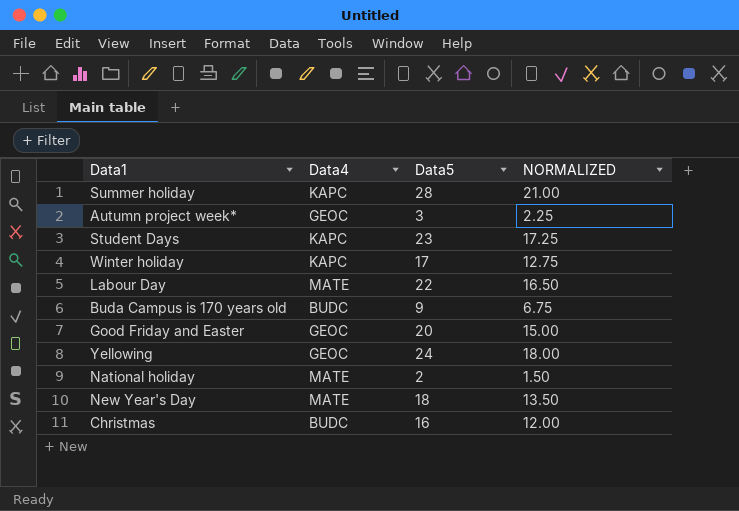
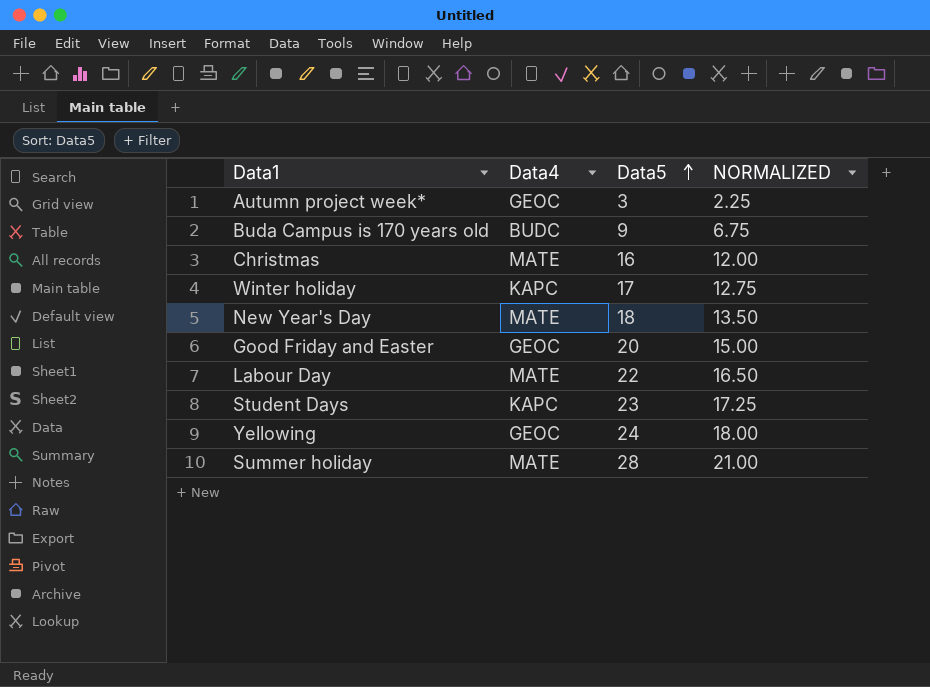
row order: none -> Data5 ascending
row National holiday: MATE | 2 | 1.50 -> none
Christmas | Data4: BUDC -> MATE
Summer holiday | Data4: KAPC -> MATE

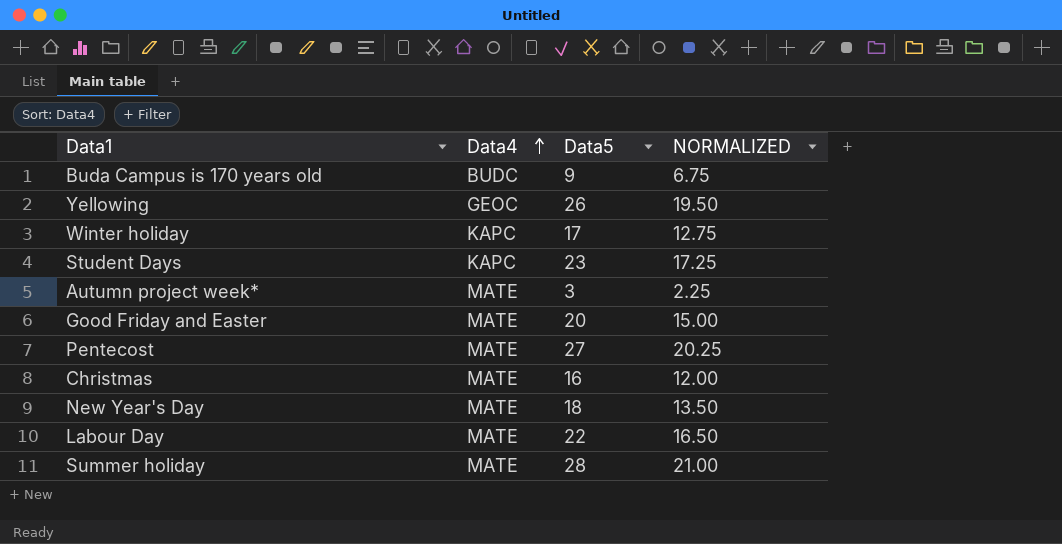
row order: Data5 ascending -> Data4 ascending
Yellowing | Data5: 24 -> 26
Yellowing | NORMALIZED: 18.00 -> 19.50
Autumn project week* | Data4: GEOC -> MATE
Good Friday and Easter | Data4: GEOC -> MATE
row Pentecost: none -> MATE | 27 | 20.25

